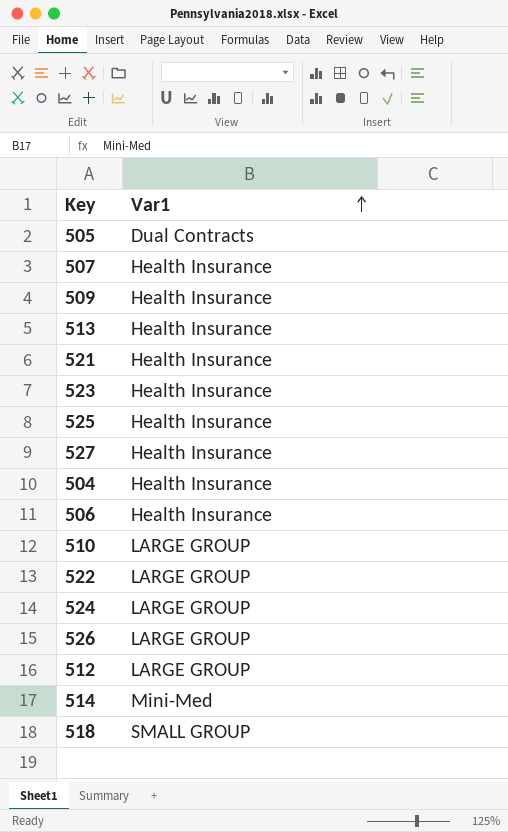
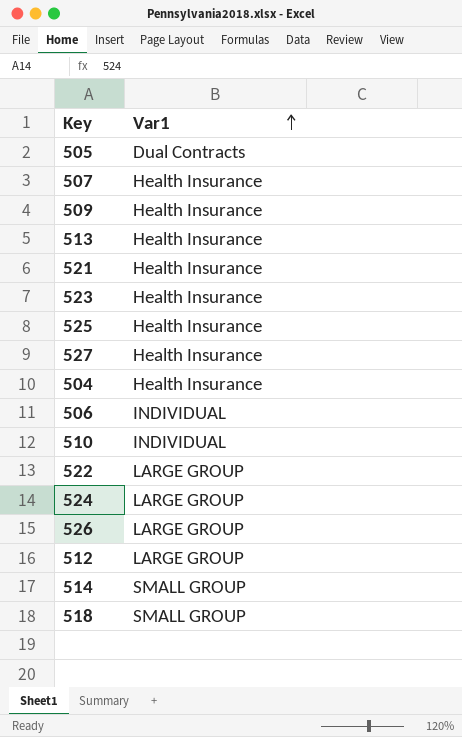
506 | Var1: Health Insurance -> INDIVIDUAL
510 | Var1: LARGE GROUP -> INDIVIDUAL
514 | Var1: Mini-Med -> SMALL GROUP

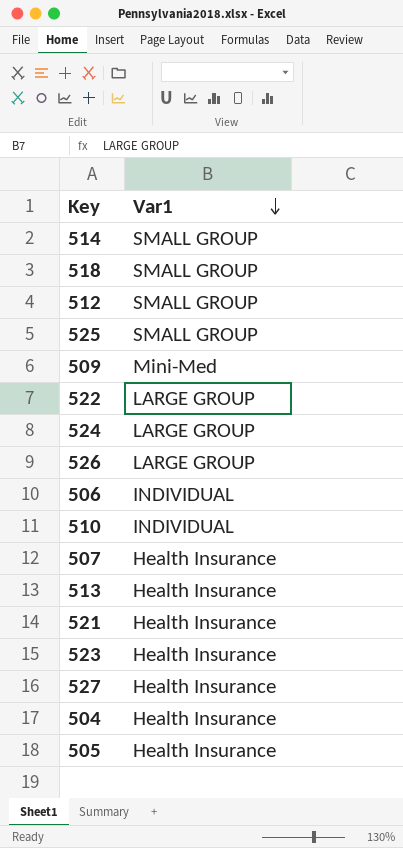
row order: Var1 ascending -> Var1 descending
512 | Var1: LARGE GROUP -> SMALL GROUP
525 | Var1: Health Insurance -> SMALL GROUP
509 | Var1: Health Insurance -> Mini-Med
505 | Var1: Dual Contracts -> Health Insurance

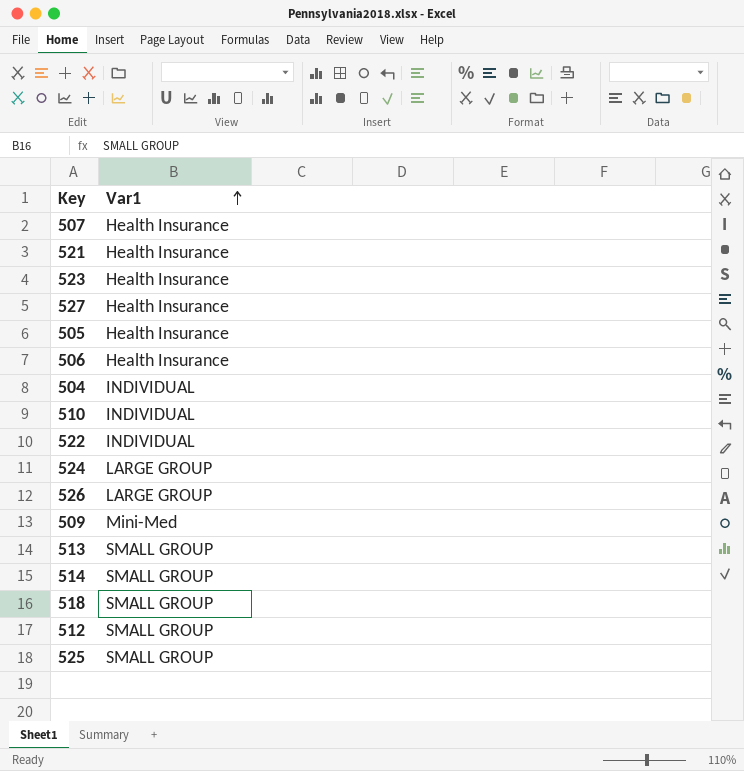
row order: Var1 descending -> Var1 ascending
506 | Var1: INDIVIDUAL -> Health Insurance
504 | Var1: Health Insurance -> INDIVIDUAL
522 | Var1: LARGE GROUP -> INDIVIDUAL
513 | Var1: Health Insurance -> SMALL GROUP

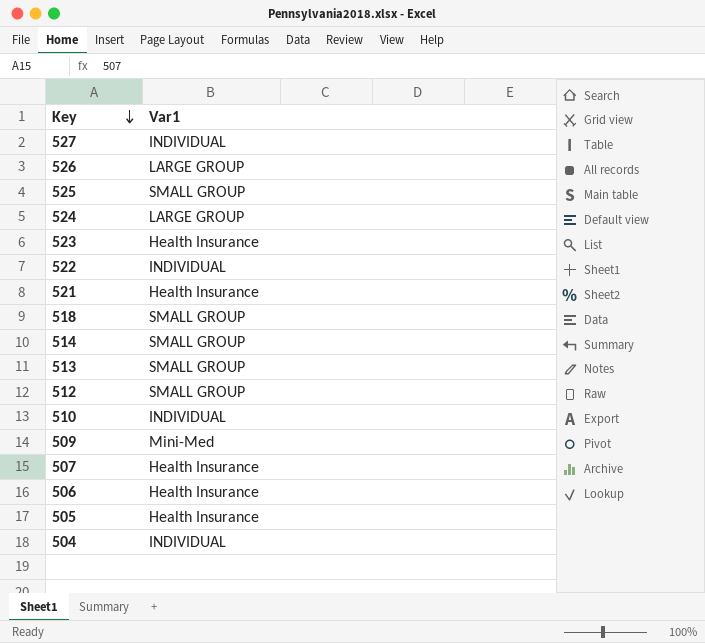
row order: Var1 ascending -> Key descending
527 | Var1: Health Insurance -> INDIVIDUAL

